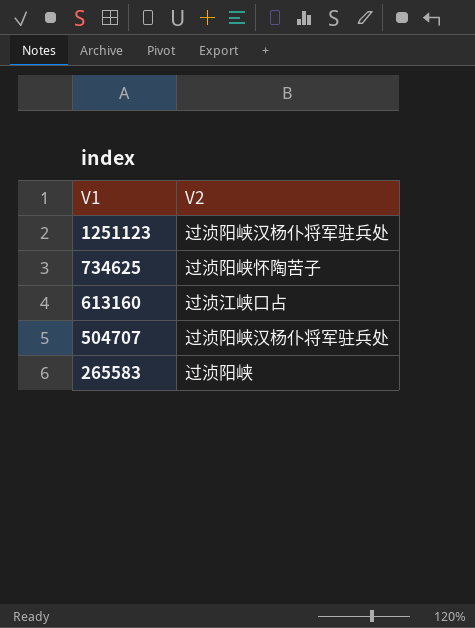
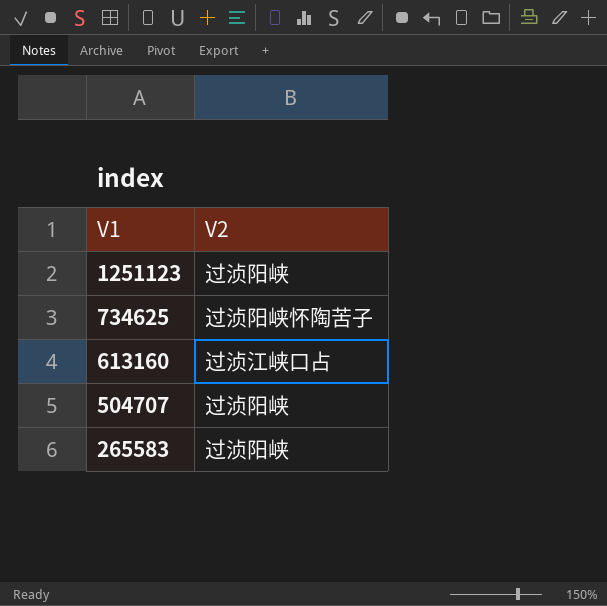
1251123 | V2: 过浈阳峡汉杨仆将军驻兵处 -> 过浈阳峡
504707 | V2: 过浈阳峡汉杨仆将军驻兵处 -> 过浈阳峡

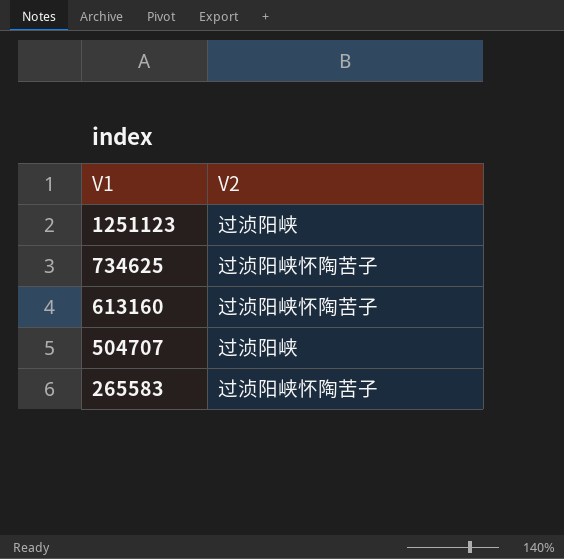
613160 | V2: 过浈江峡口占 -> 过浈阳峡怀陶苦子
265583 | V2: 过浈阳峡 -> 过浈阳峡怀陶苦子

